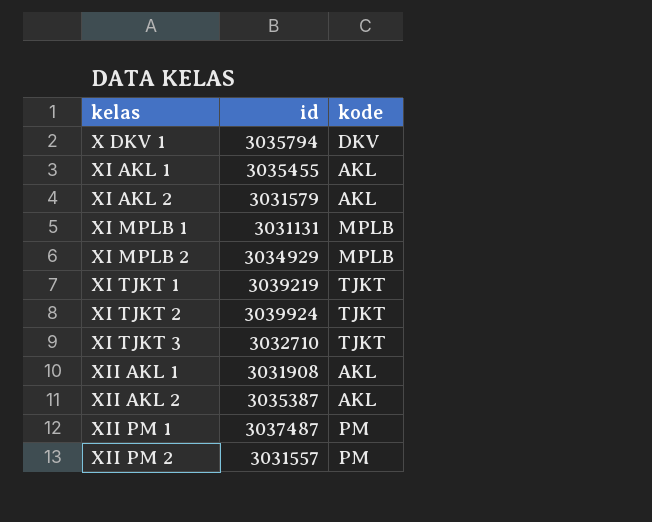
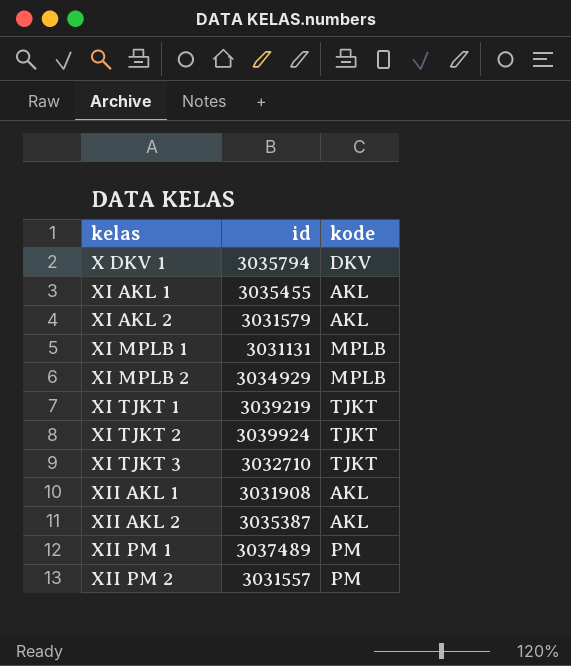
XII PM 1 | id: 3037487 -> 3037489

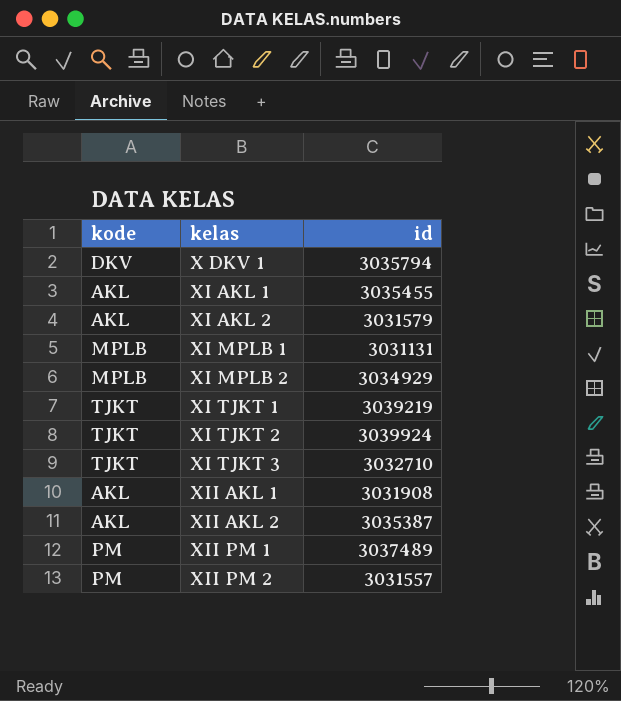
column kode | position: 3 -> 1

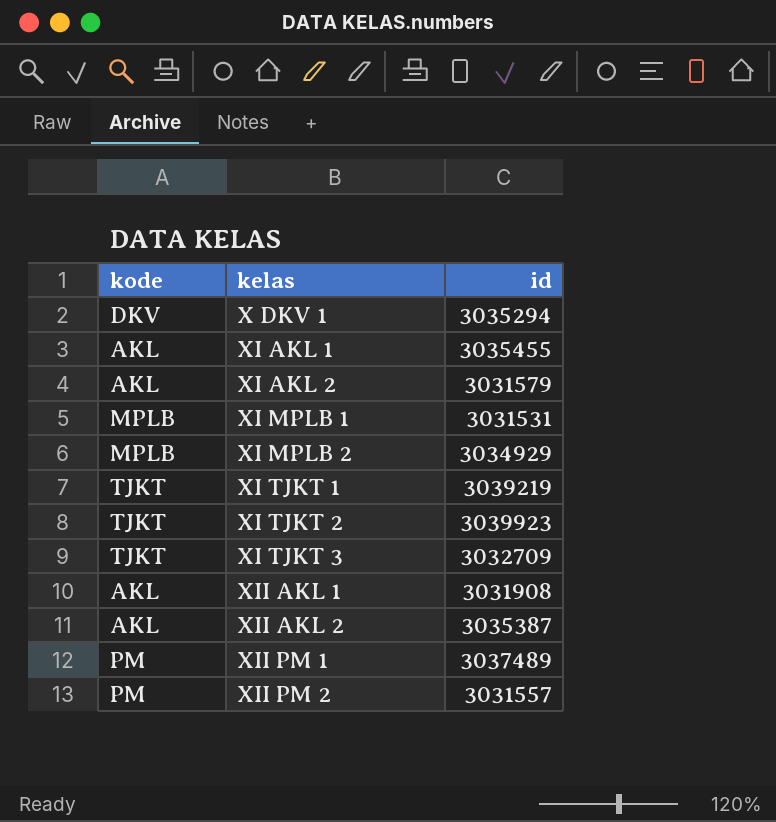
X DKV 1 | id: 3035794 -> 3035294
XI MPLB 1 | id: 3031131 -> 3031531
XI TJKT 2 | id: 3039924 -> 3039923
XI TJKT 3 | id: 3032710 -> 3032709

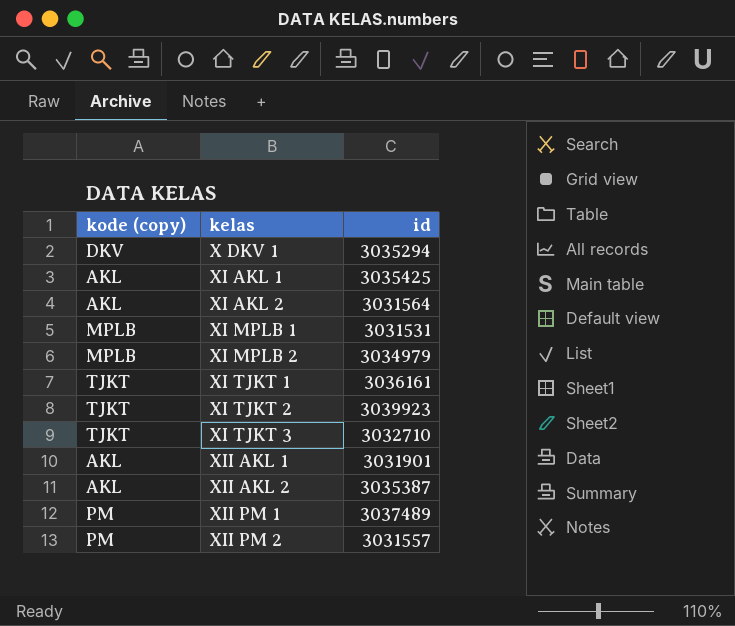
column name: kode -> kode (copy)
XI AKL 1 | id: 3035455 -> 3035425
XI AKL 2 | id: 3031579 -> 3031564
XI MPLB 2 | id: 3034929 -> 3034979
XI TJKT 1 | id: 3039219 -> 3036161
XI TJKT 3 | id: 3032709 -> 3032710
XII AKL 1 | id: 3031908 -> 3031901

